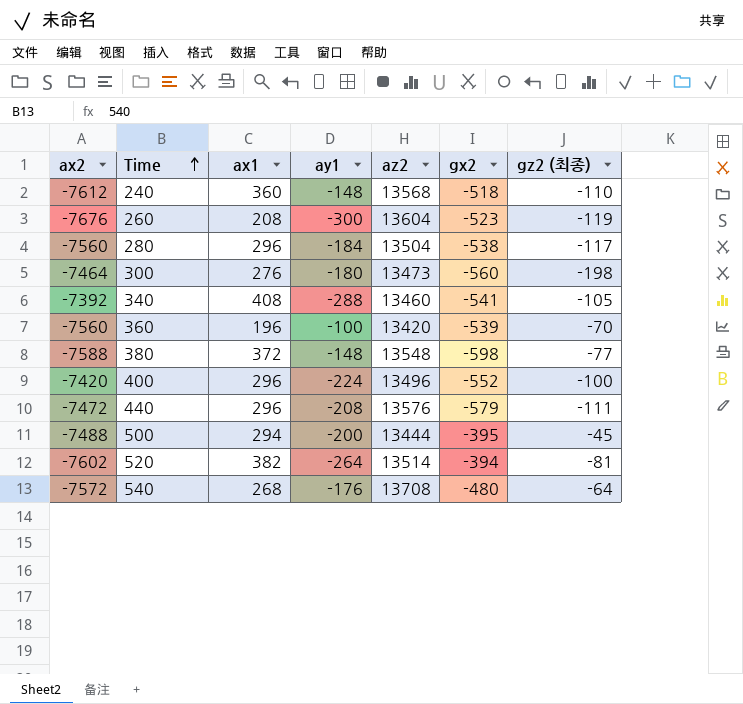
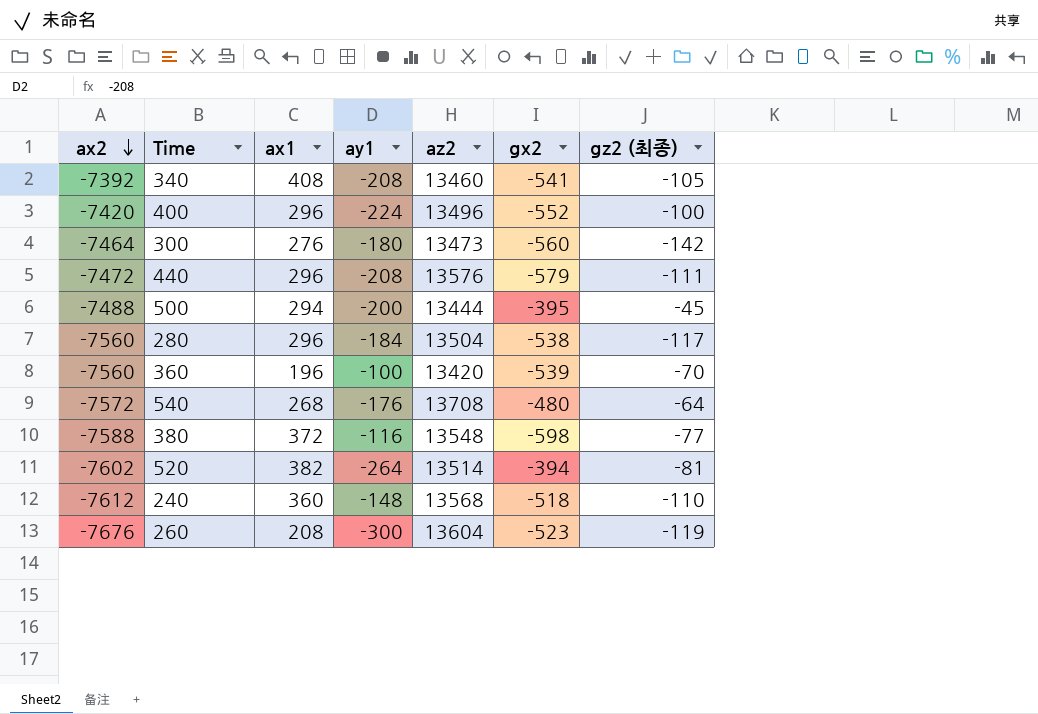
row order: Time ascending -> ax2 descending
340 | ay1: -288 -> -208
300 | gz2 (최종): -198 -> -142
380 | ay1: -148 -> -116

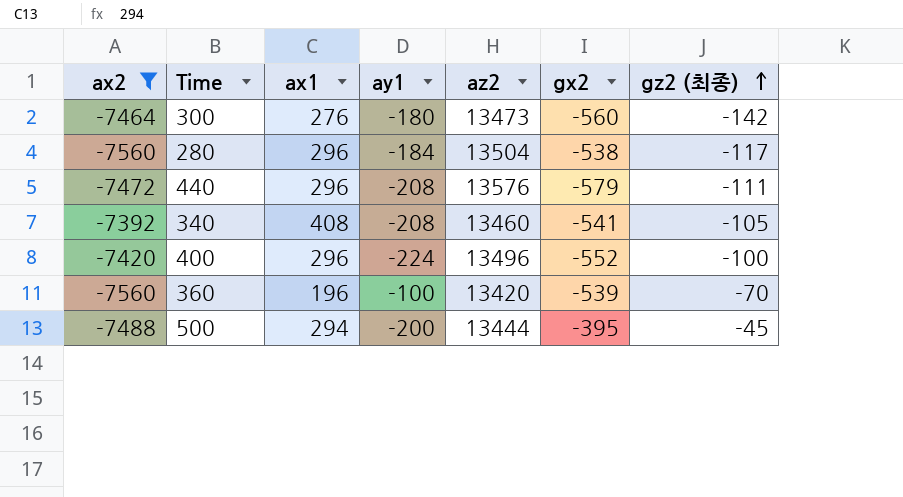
filter: none -> ax2 >= -7560
row order: ax2 descending -> gz2 (최종) ascending

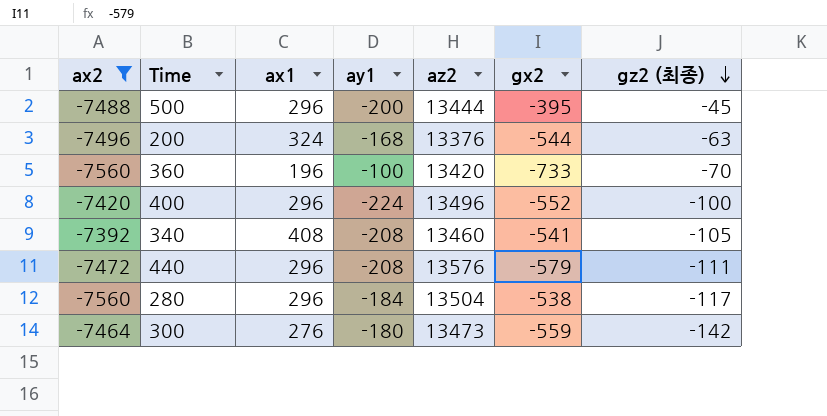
row order: gz2 (최종) ascending -> gz2 (최종) descending
500 | ax1: 294 -> 296
row 200: none -> -7496 | 324 | -168 | 13376 | -544 | -63
360 | gx2: -539 -> -733
300 | gx2: -560 -> -559

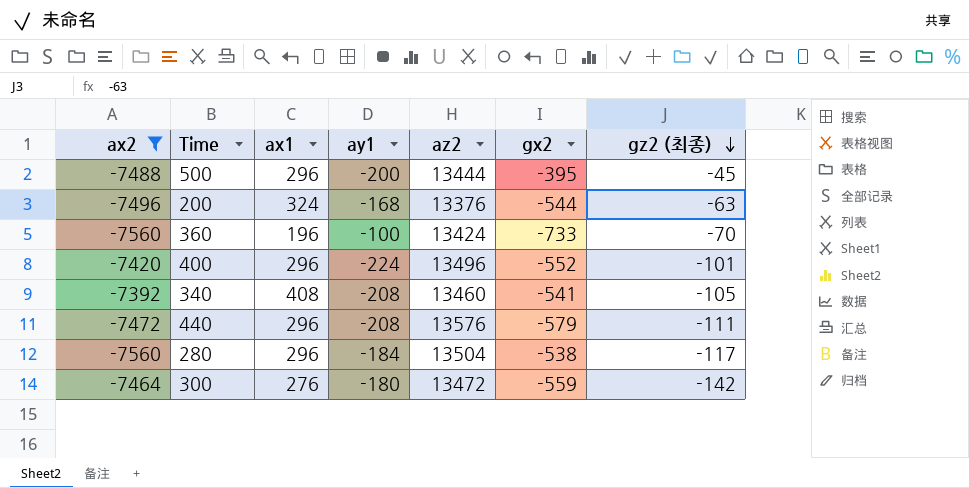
360 | az2: 13420 -> 13424
400 | gz2 (최종): -100 -> -101
300 | az2: 13473 -> 13472

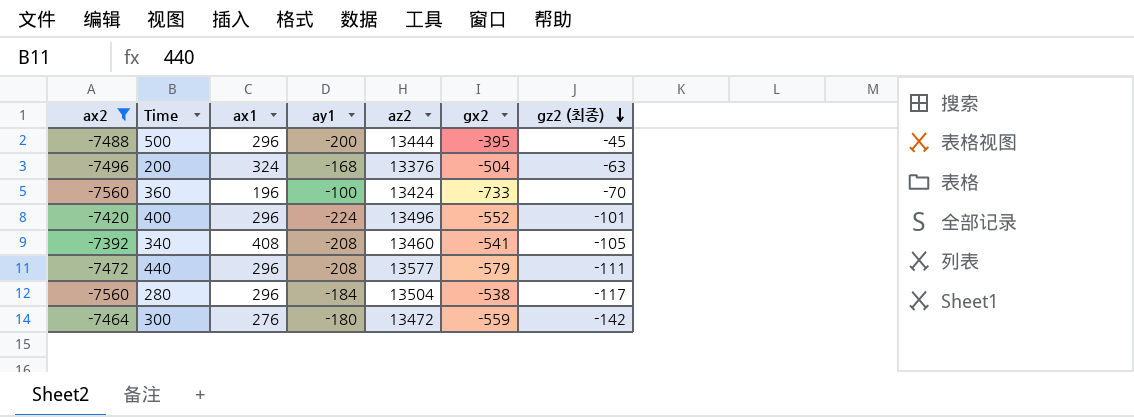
200 | gx2: -544 -> -504
440 | az2: 13576 -> 13577

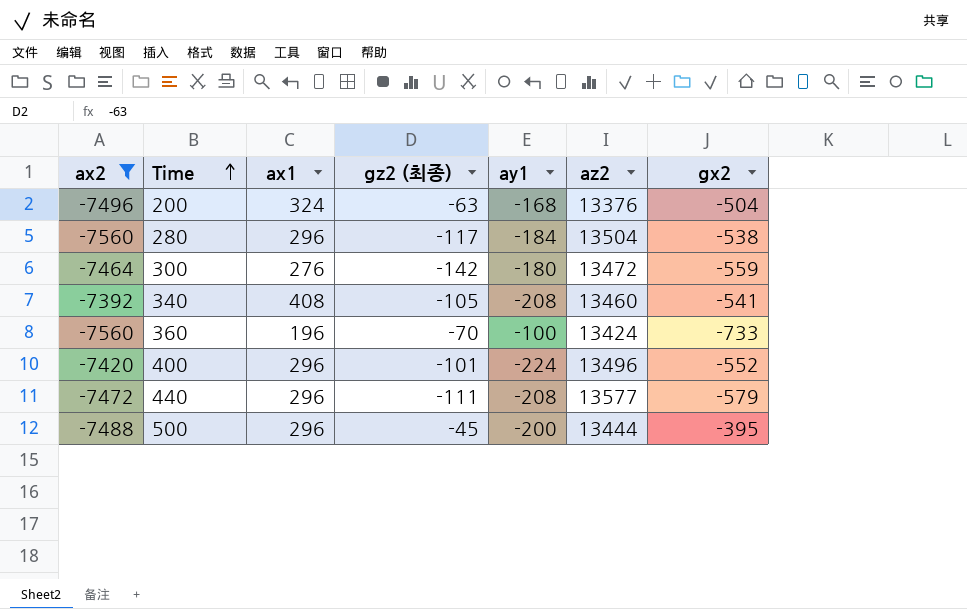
row order: gz2 (최종) descending -> Time ascending
column gz2 (최종) | position: 7 -> 4

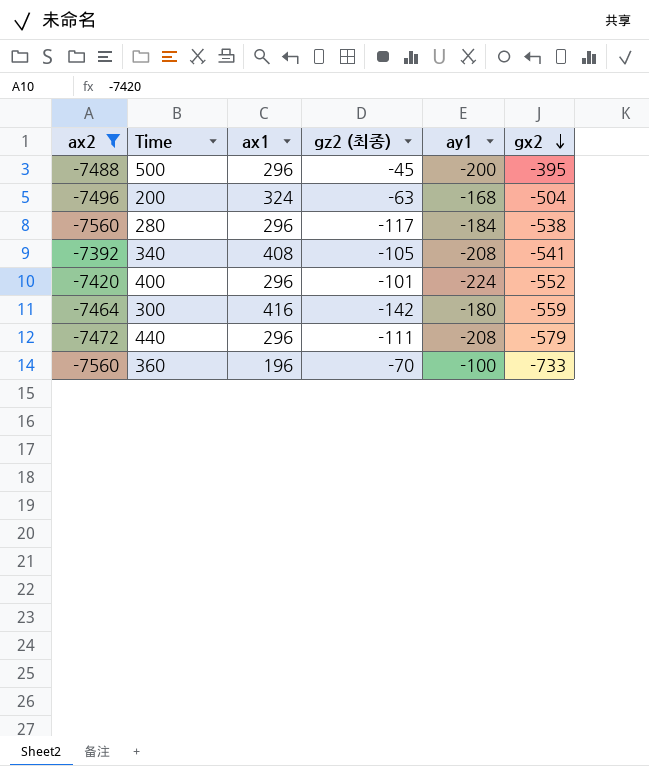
row order: Time ascending -> gx2 descending
column az2 | position: 6 -> none
300 | ax1: 276 -> 416

